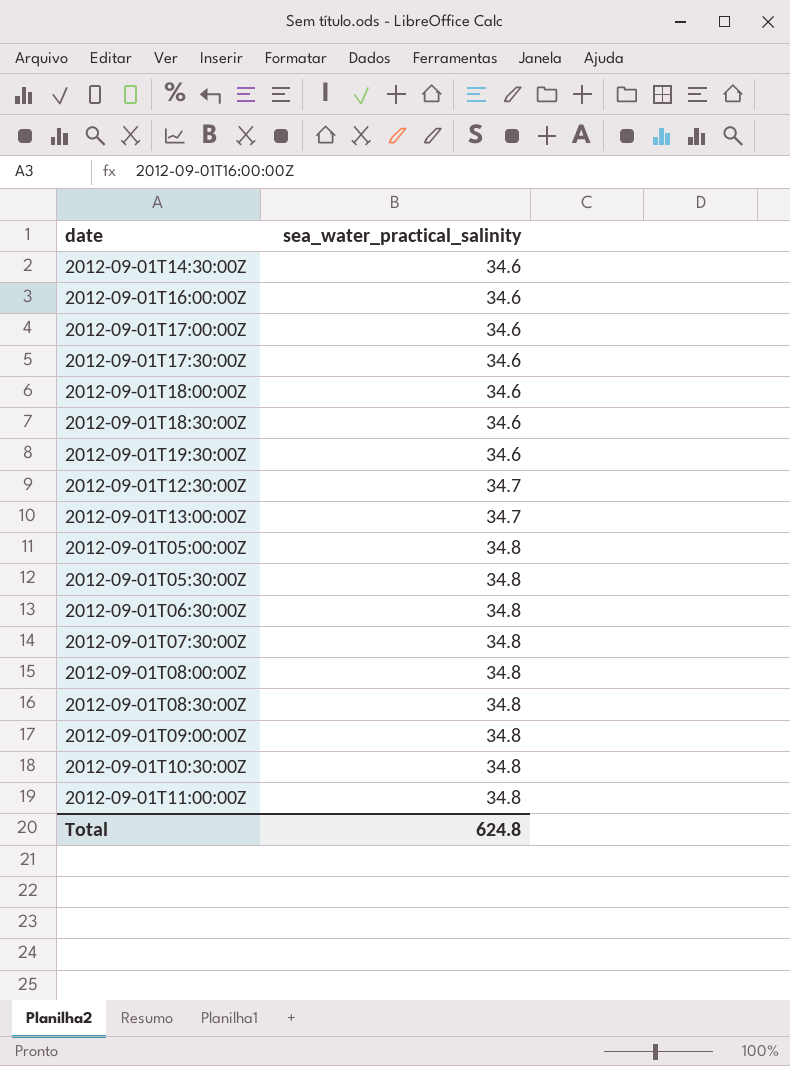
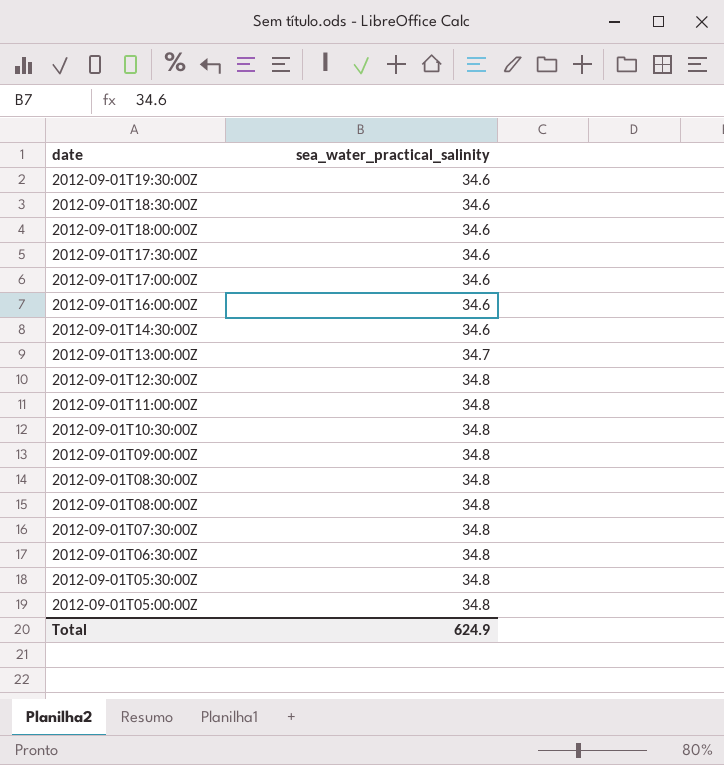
row order: sea_water_practical_salinity ascending -> date descending
2012-09-01T12:30:00Z | sea_water_practical_salinity: 34.7 -> 34.8
Total | sea_water_practical_salinity: 624.8 -> 624.9

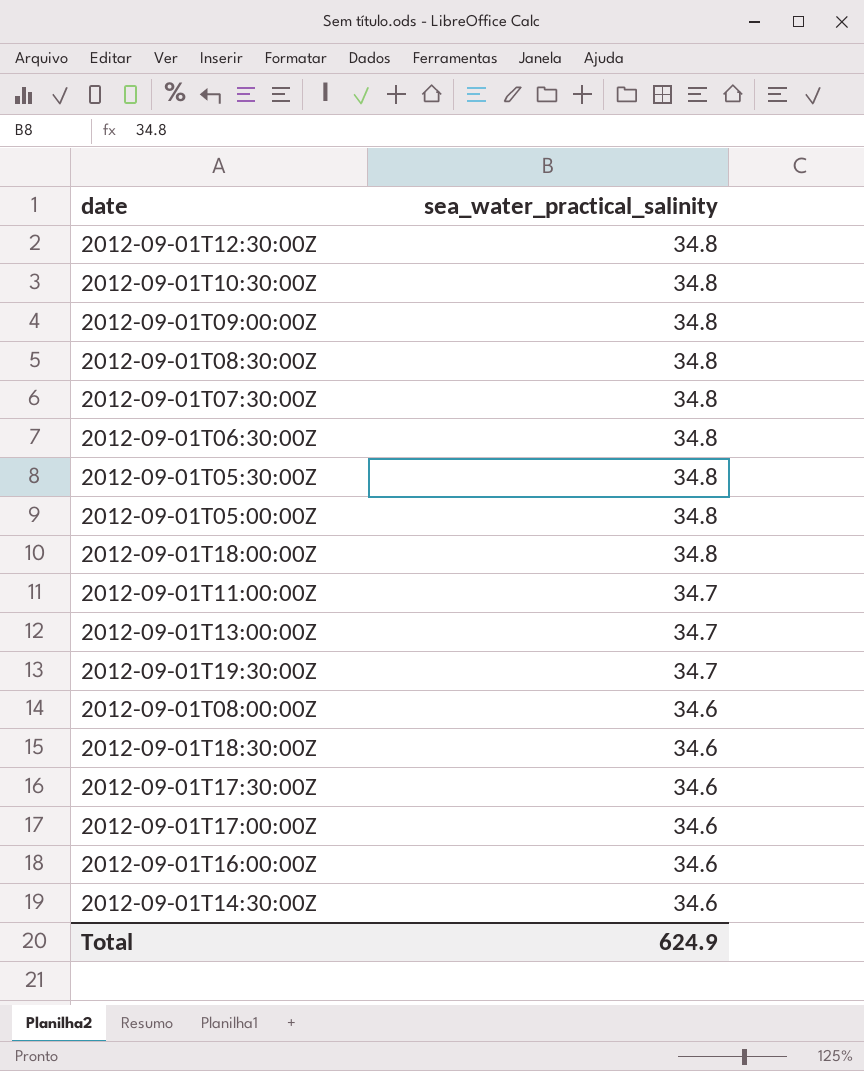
row order: date descending -> sea_water_practical_salinity descending
2012-09-01T18:00:00Z | sea_water_practical_salinity: 34.6 -> 34.8
2012-09-01T11:00:00Z | sea_water_practical_salinity: 34.8 -> 34.7
2012-09-01T19:30:00Z | sea_water_practical_salinity: 34.6 -> 34.7
2012-09-01T08:00:00Z | sea_water_practical_salinity: 34.8 -> 34.6

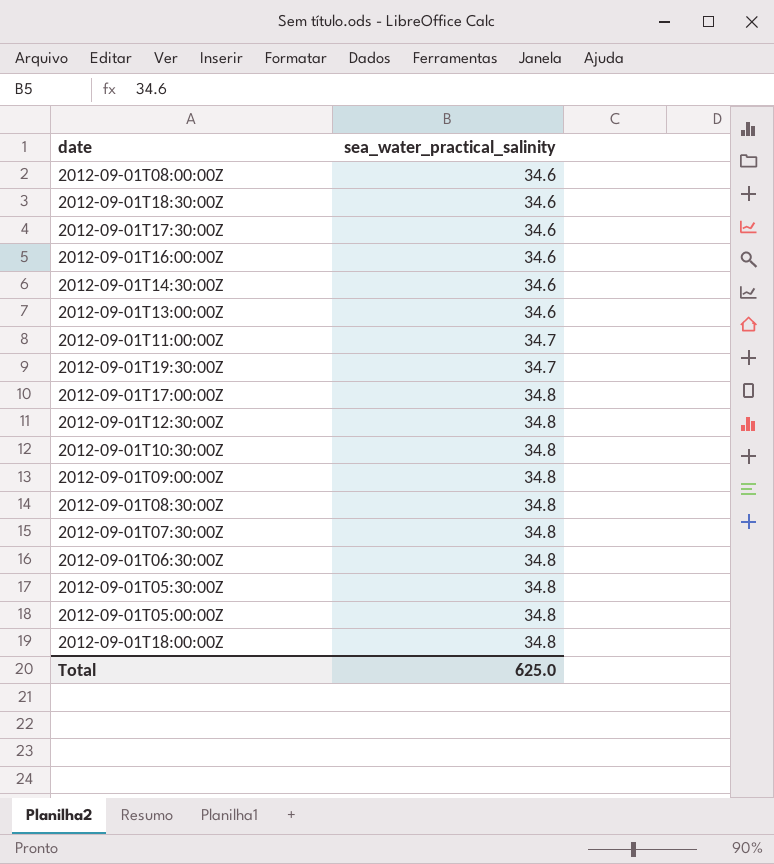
row order: sea_water_practical_salinity descending -> sea_water_practical_salinity ascending
2012-09-01T13:00:00Z | sea_water_practical_salinity: 34.7 -> 34.6
2012-09-01T17:00:00Z | sea_water_practical_salinity: 34.6 -> 34.8
Total | sea_water_practical_salinity: 624.9 -> 625.0

